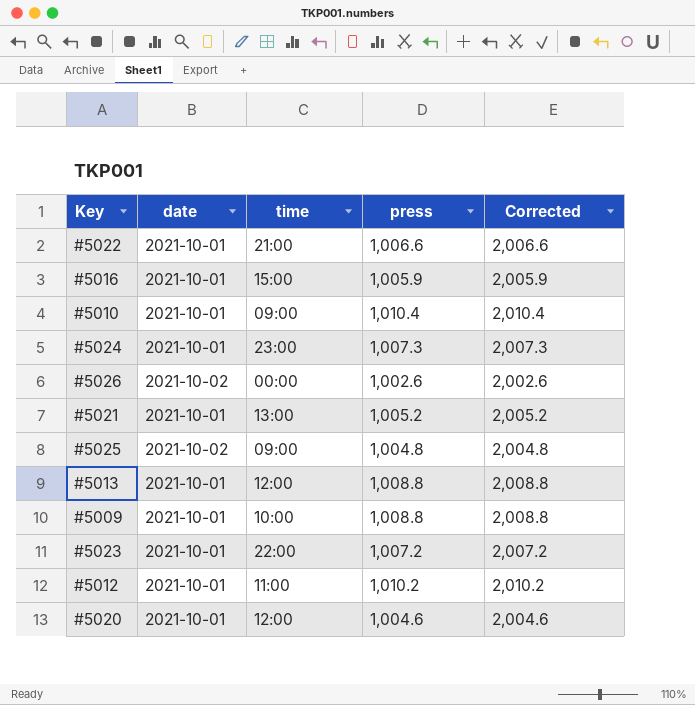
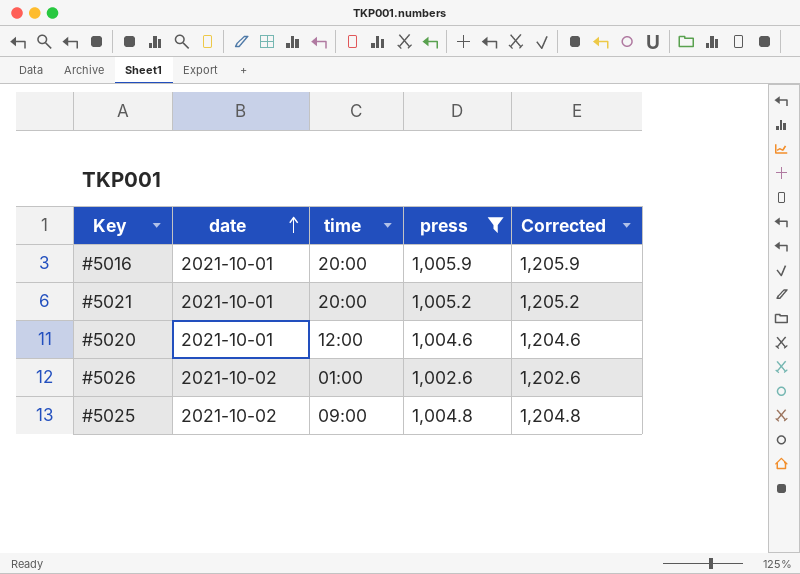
filter: none -> press <= 1,005.9
row order: none -> date ascending
column Corrected | formula: [press] + 1000 -> [press] + 200
#5016 | time: 15:00 -> 20:00
#5021 | time: 13:00 -> 20:00
#5026 | time: 00:00 -> 01:00

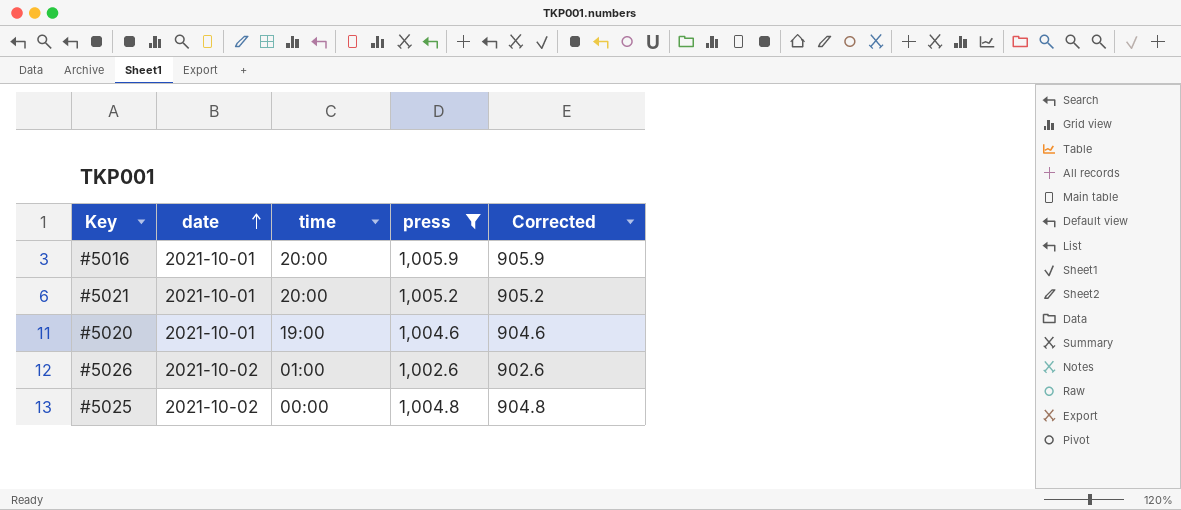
column Corrected | formula: [press] + 200 -> [press] - 100
#5020 | time: 12:00 -> 19:00
#5025 | time: 09:00 -> 00:00

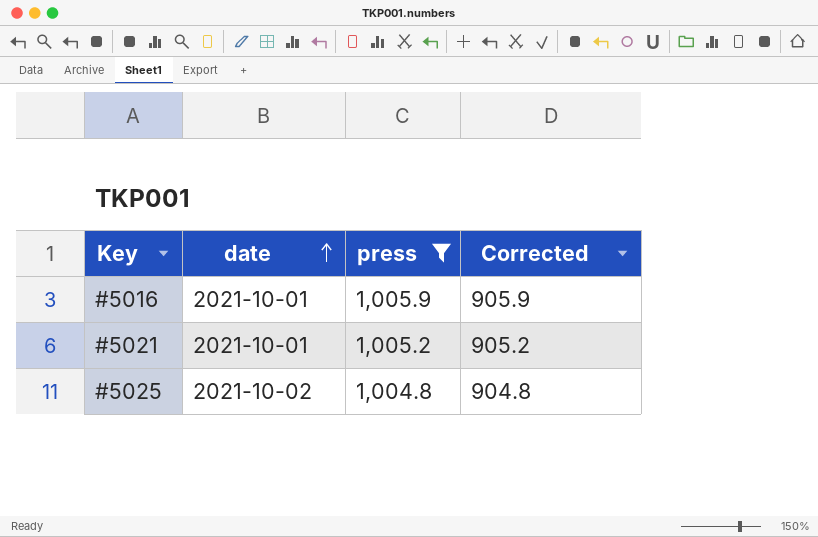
column time | position: 3 -> none
row #5020: 2021-10-01 | 19:00 | 1,004.6 | 904.6 -> none
row #5026: 2021-10-02 | 01:00 | 1,002.6 | 902.6 -> none

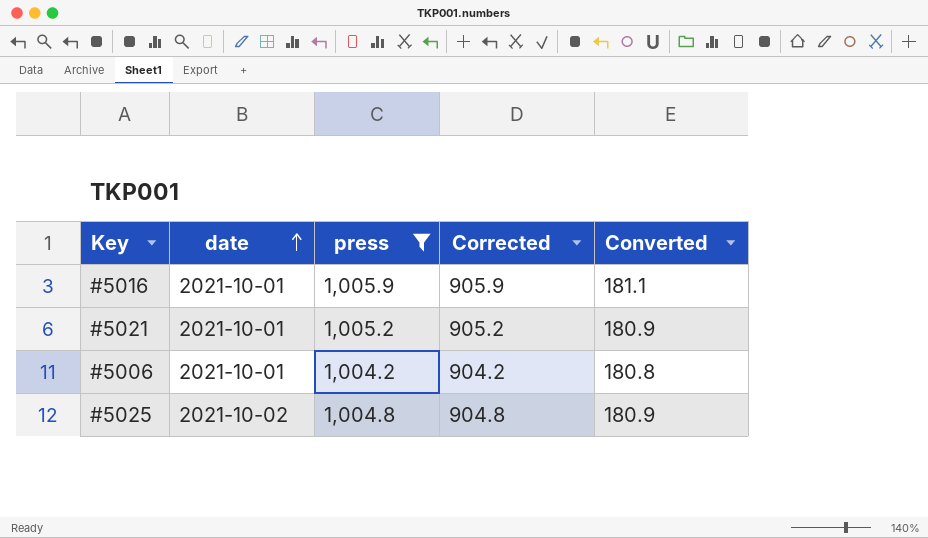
column Converted | formula: none -> [press] * 0.18
row #5006: none -> 2021-10-01 | 1,004.2 | 904.2 | 180.8

